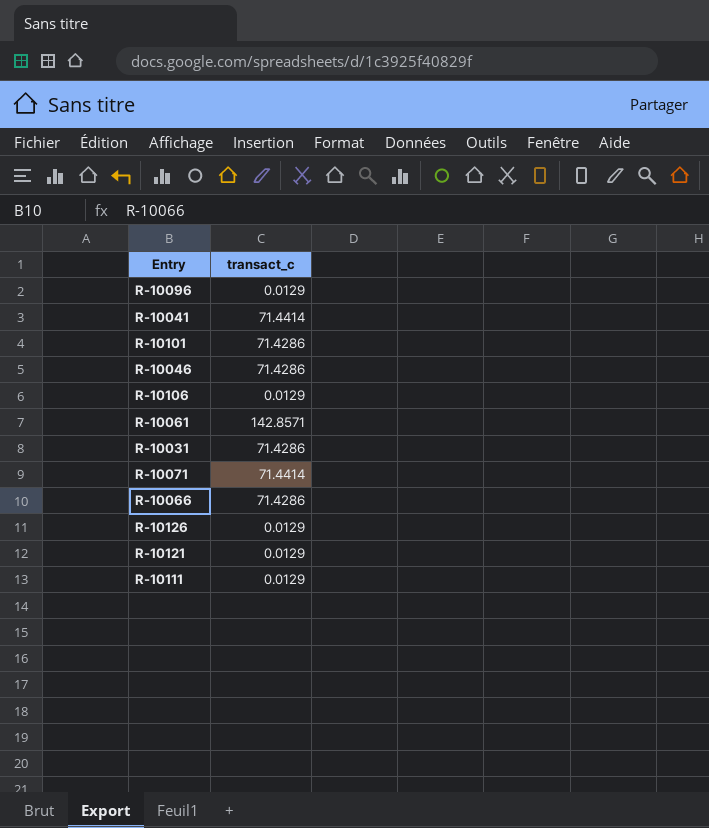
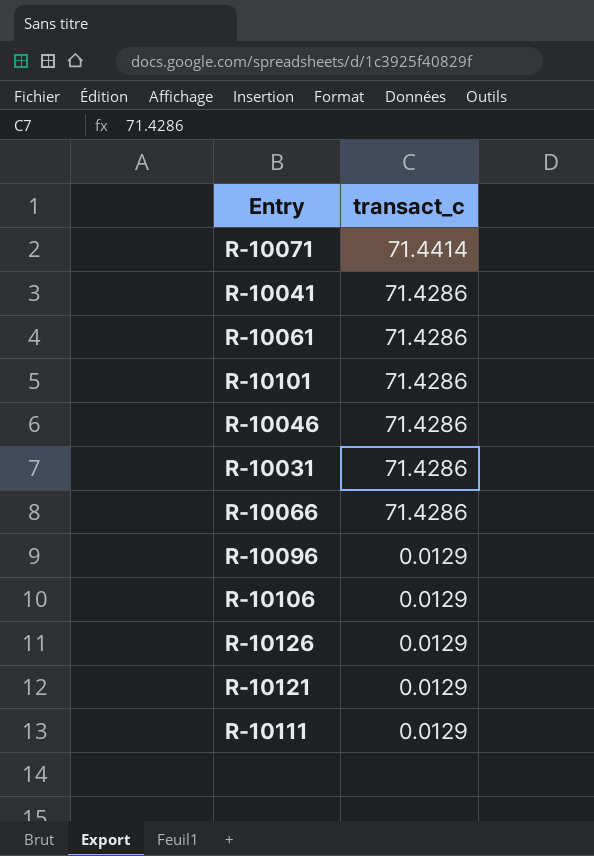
row order: none -> transact_c descending
R-10041 | transact_c: 71.4414 -> 71.4286
R-10061 | transact_c: 142.8571 -> 71.4286

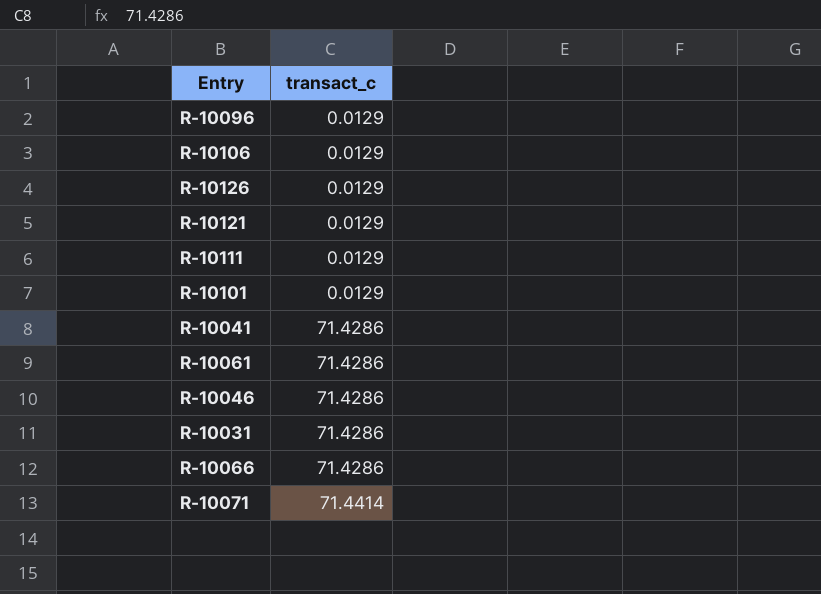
row order: transact_c descending -> transact_c ascending
R-10101 | transact_c: 71.4286 -> 0.0129

